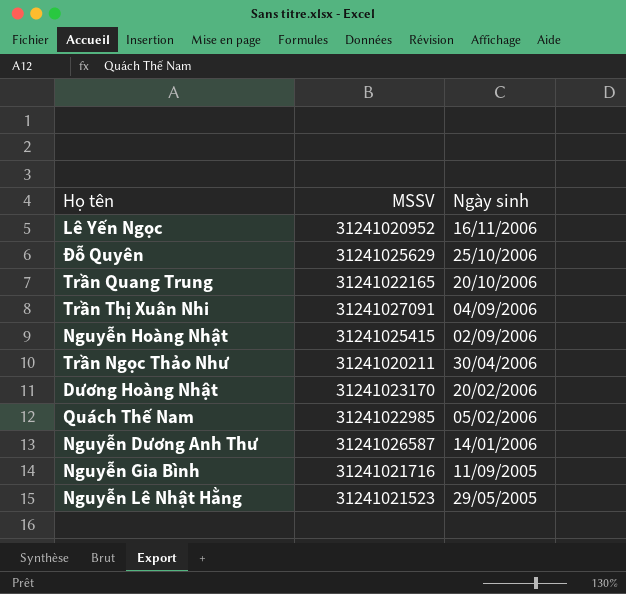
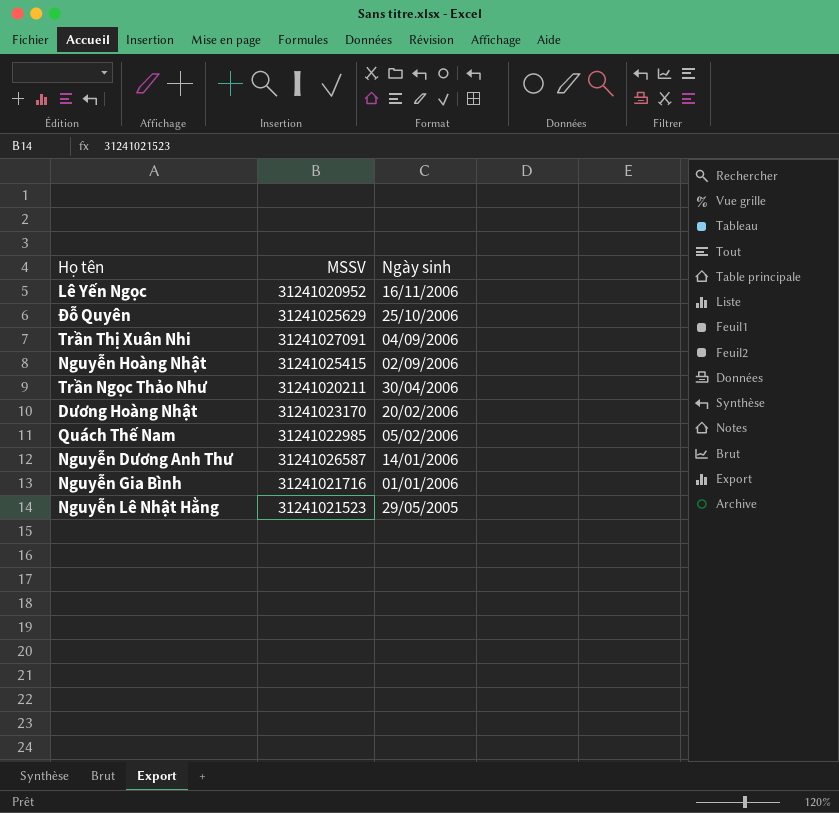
row Trần Quang Trung: 31241022165 | 20/10/2006 -> none
Nguyễn Gia Bình | Ngày sinh: 11/09/2005 -> 01/01/2006

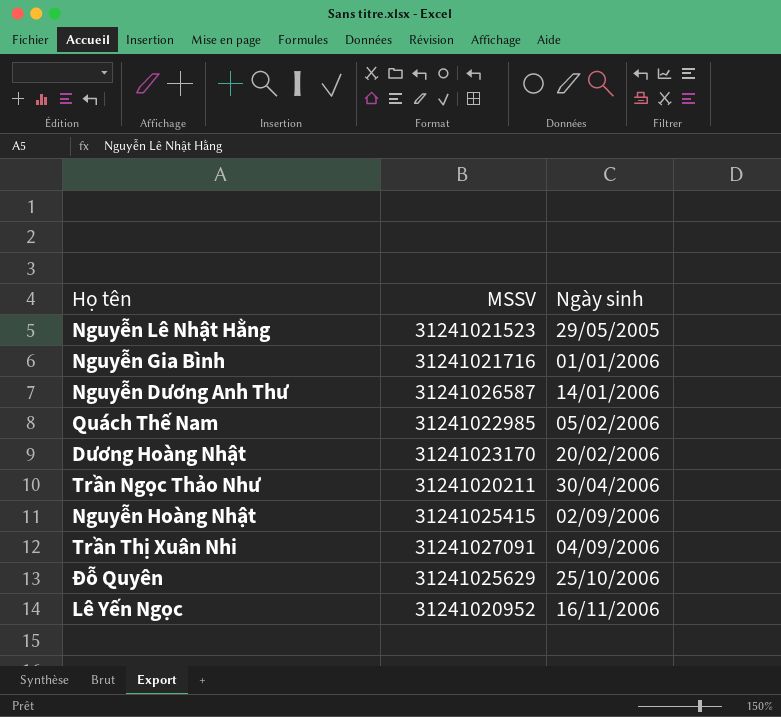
row order: Ngày sinh descending -> Ngày sinh ascending

